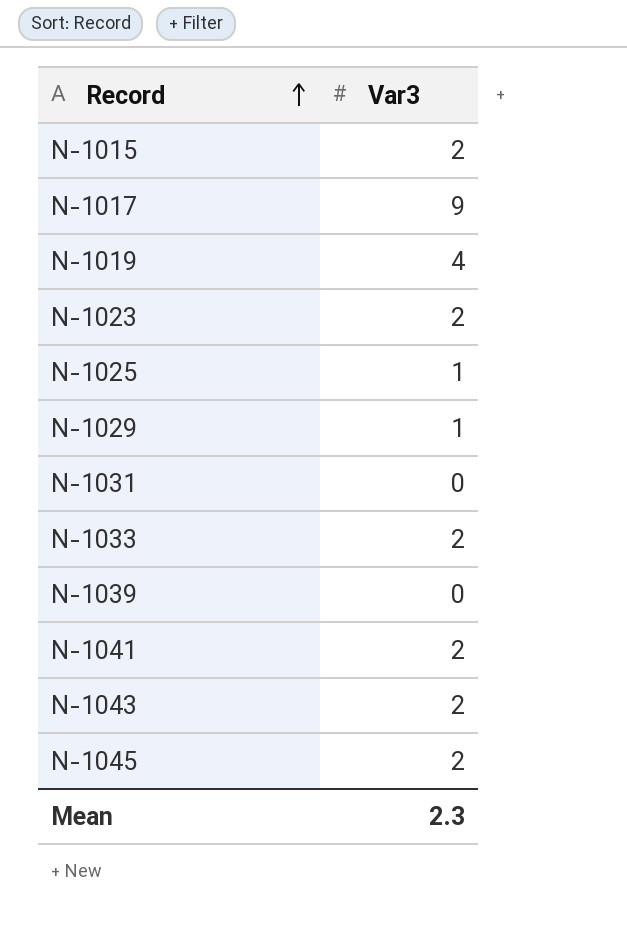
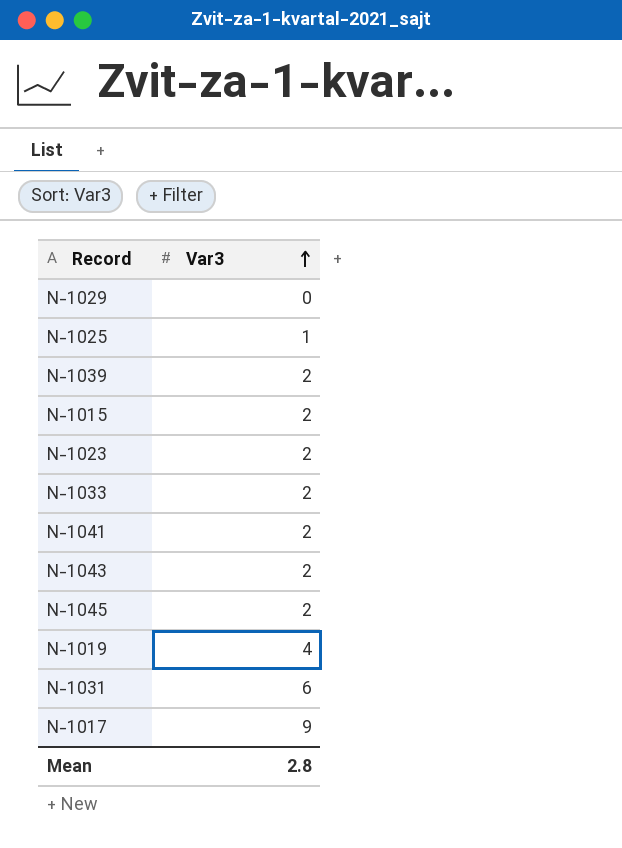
row order: Record ascending -> Var3 ascending
N-1029 | Var3: 1 -> 0
N-1039 | Var3: 0 -> 2
N-1031 | Var3: 0 -> 6
Mean | Var3: 2.3 -> 2.8

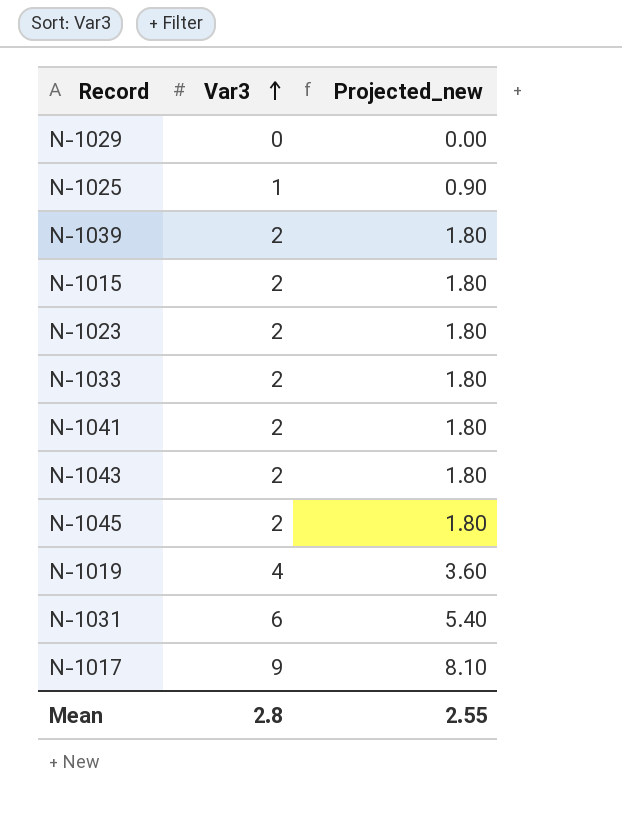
column Projected_new | formula: none -> [Var3] * 0.9

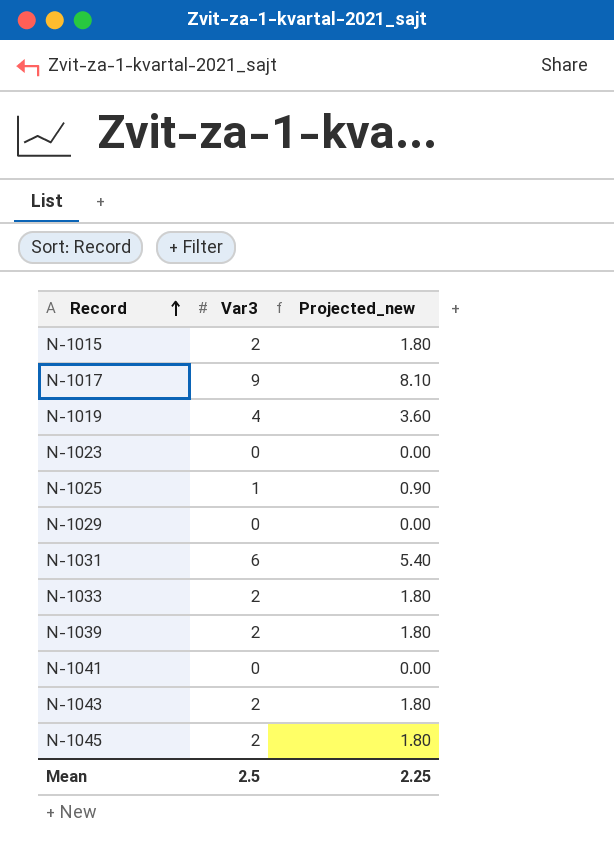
row order: Var3 ascending -> Record ascending
N-1023 | Var3: 2 -> 0
N-1023 | Projected_new: 1.80 -> 0.00
N-1041 | Var3: 2 -> 0
N-1041 | Projected_new: 1.80 -> 0.00
Mean | Var3: 2.8 -> 2.5
Mean | Projected_new: 2.55 -> 2.25

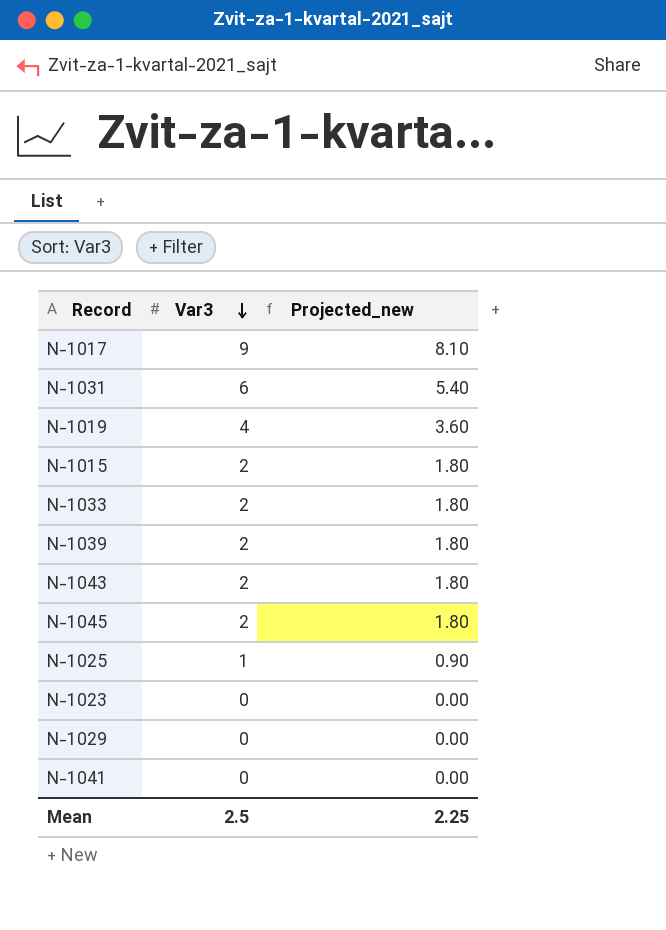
row order: Record ascending -> Var3 descending

